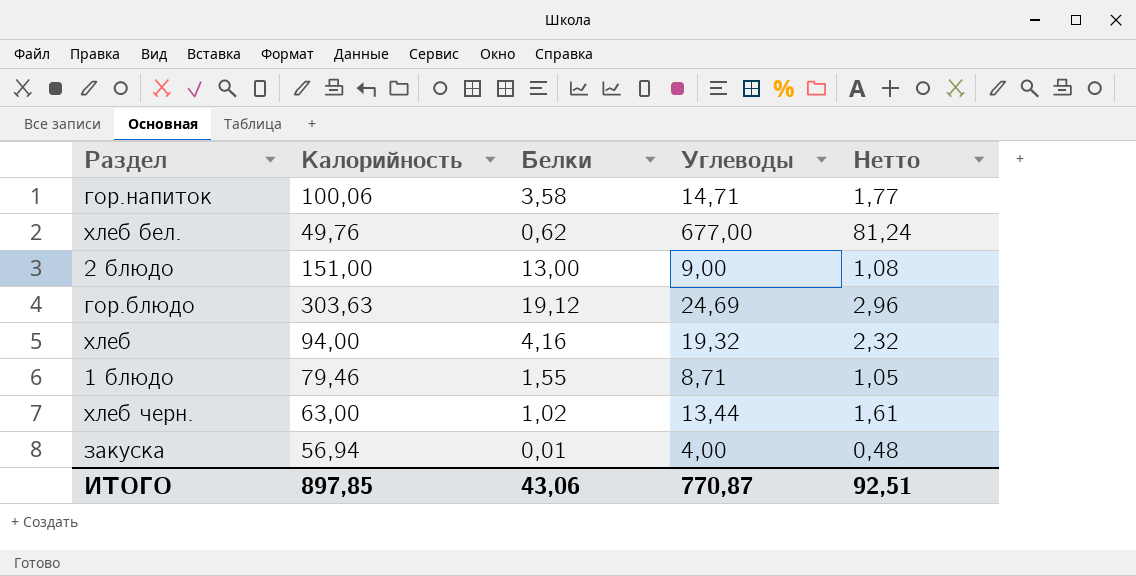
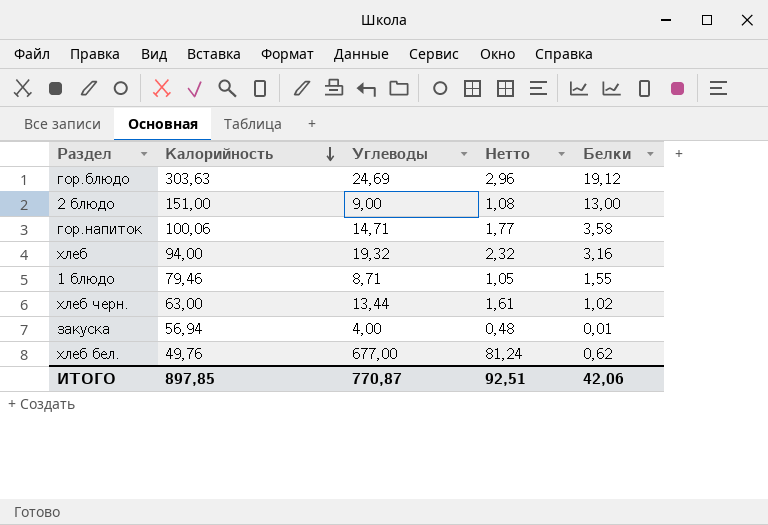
row order: none -> Калорийность descending
column Белки | position: 3 -> 5
хлеб | Белки: 4,16 -> 3,16
ИТОГО | Белки: 43,06 -> 42,06

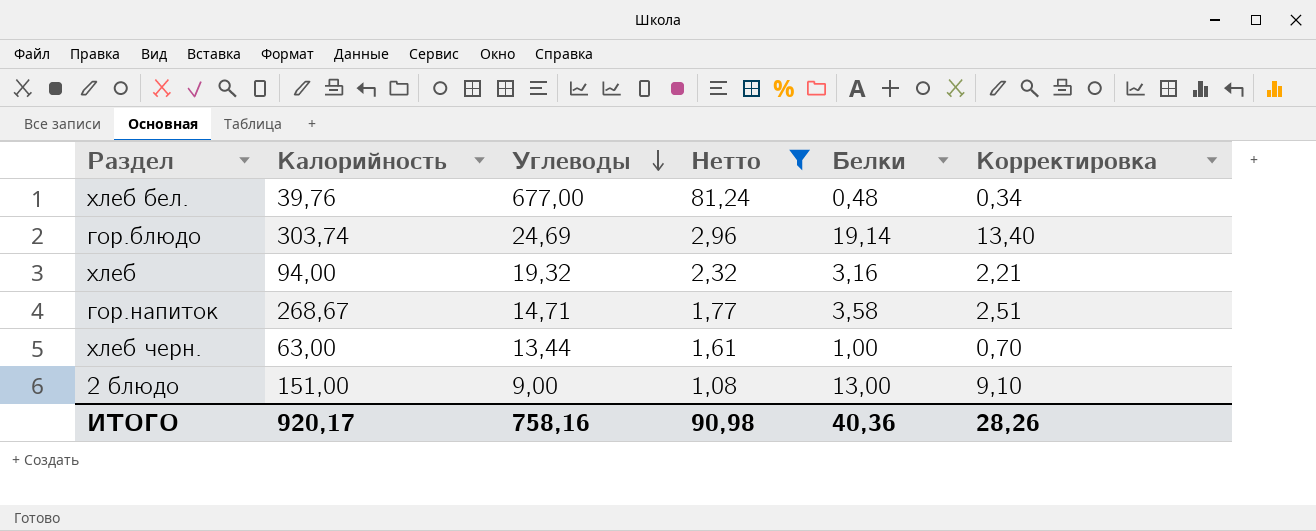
filter: none -> Нетто >= 1,08
row order: Калорийность descending -> Углеводы descending
column Корректировка | formula: none -> [Белки] * 0,7
хлеб бел. | Калорийность: 49,76 -> 39,76
хлеб бел. | Белки: 0,62 -> 0,48
гор.блюдо | Калорийность: 303,63 -> 303,74
гор.блюдо | Белки: 19,12 -> 19,14
гор.напиток | Калорийность: 100,06 -> 268,67
хлеб черн. | Белки: 1,02 -> 1,00
ИТОГО | Калорийность: 897,85 -> 920,17
ИТОГО | Углеводы: 770,87 -> 758,16
ИТОГО | Нетто: 92,51 -> 90,98
ИТОГО | Белки: 42,06 -> 40,36

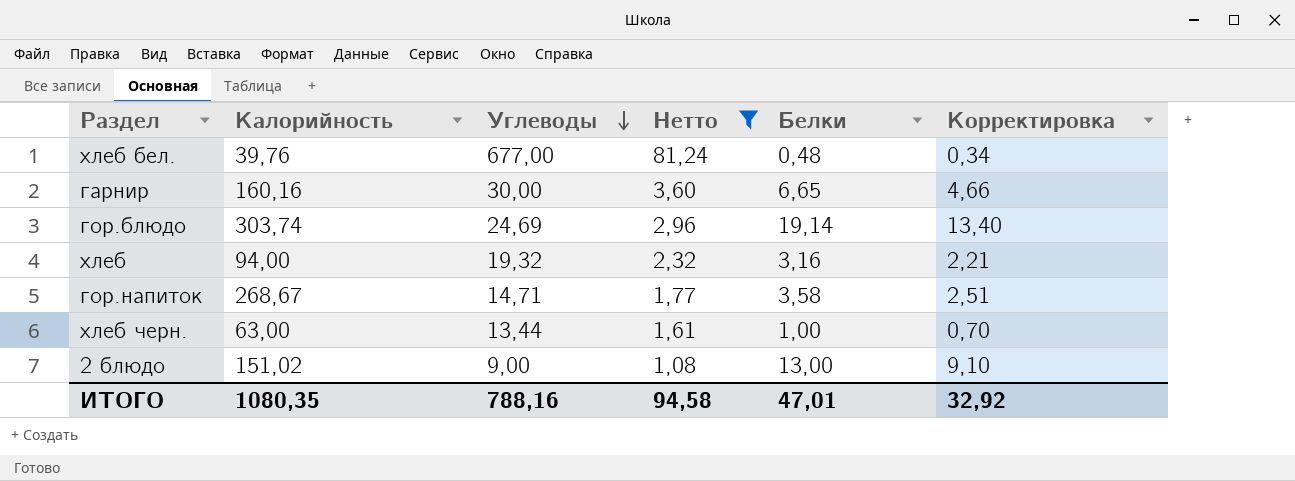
row гарнир: none -> 160,16 | 30,00 | 3,60 | 6,65 | 4,66
2 блюдо | Калорийность: 151,00 -> 151,02
ИТОГО | Калорийность: 920,17 -> 1080,35
ИТОГО | Углеводы: 758,16 -> 788,16
ИТОГО | Нетто: 90,98 -> 94,58
ИТОГО | Белки: 40,36 -> 47,01
ИТОГО | Корректировка: 28,26 -> 32,92

